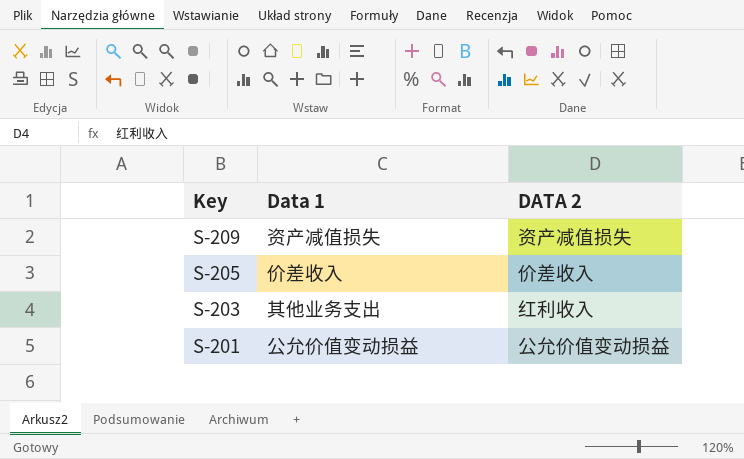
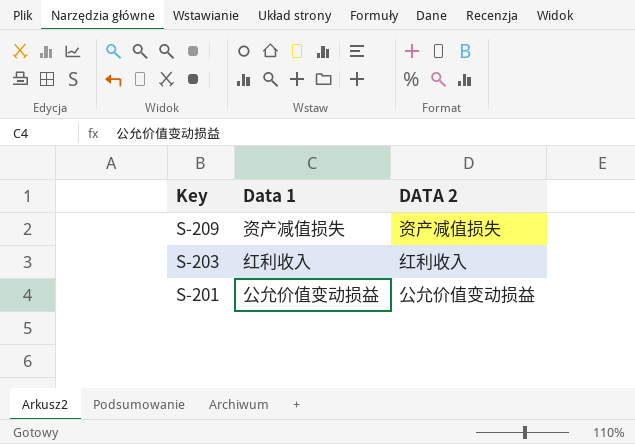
row S-205: 价差收入 | 价差收入 -> none
S-203 | Data 1: 其他业务支出 -> 红利收入

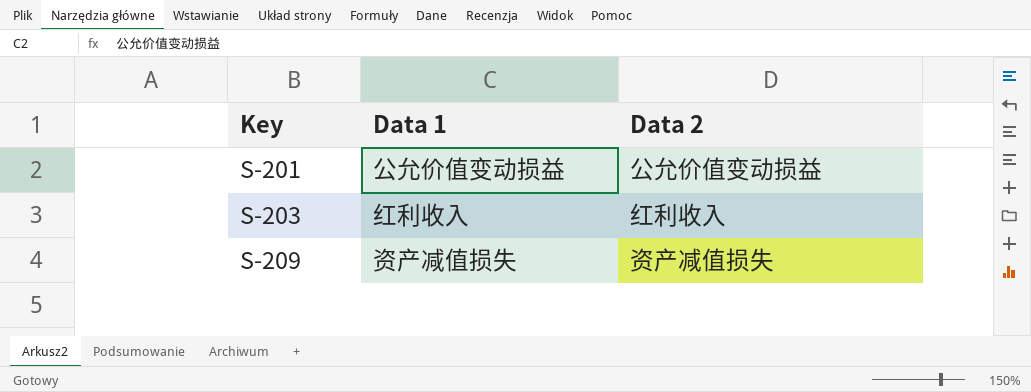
row order: Key descending -> Key ascending
column name: DATA 2 -> Data 2

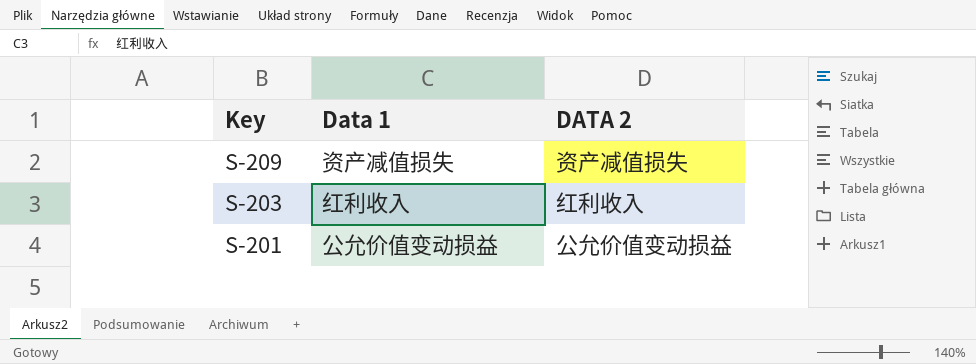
row order: Key ascending -> Key descending
column name: Data 2 -> DATA 2

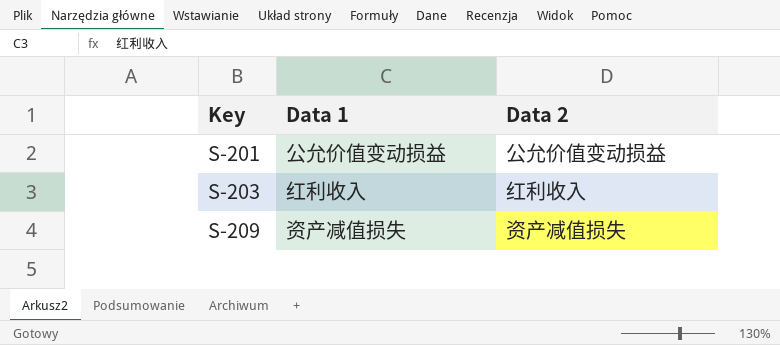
row order: Key descending -> Key ascending
column name: DATA 2 -> Data 2

